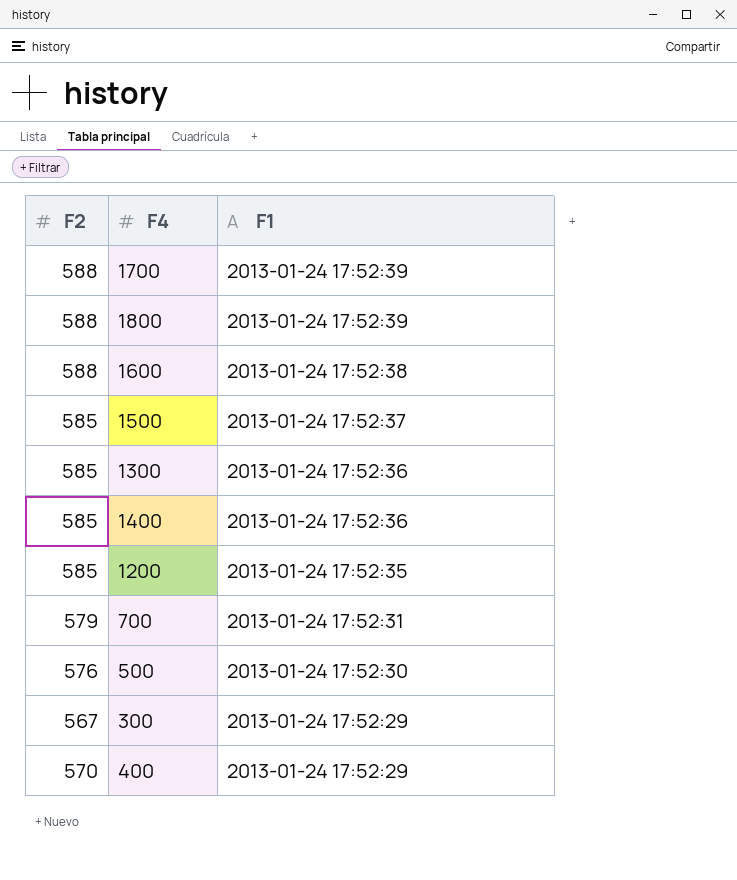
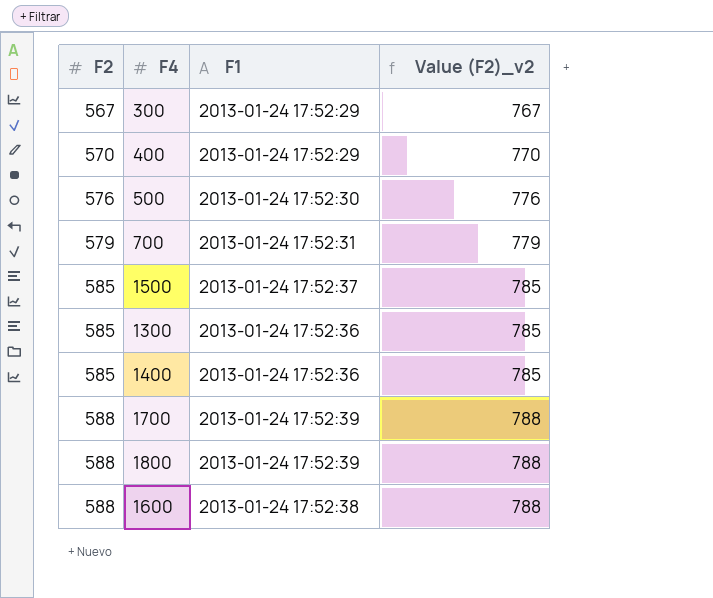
row order: F1 descending -> F2 ascending
column Value (F2)_v2 | formula: none -> [F2] + 200
row 1200: 585 | 2013-01-24 17:52:35 -> none

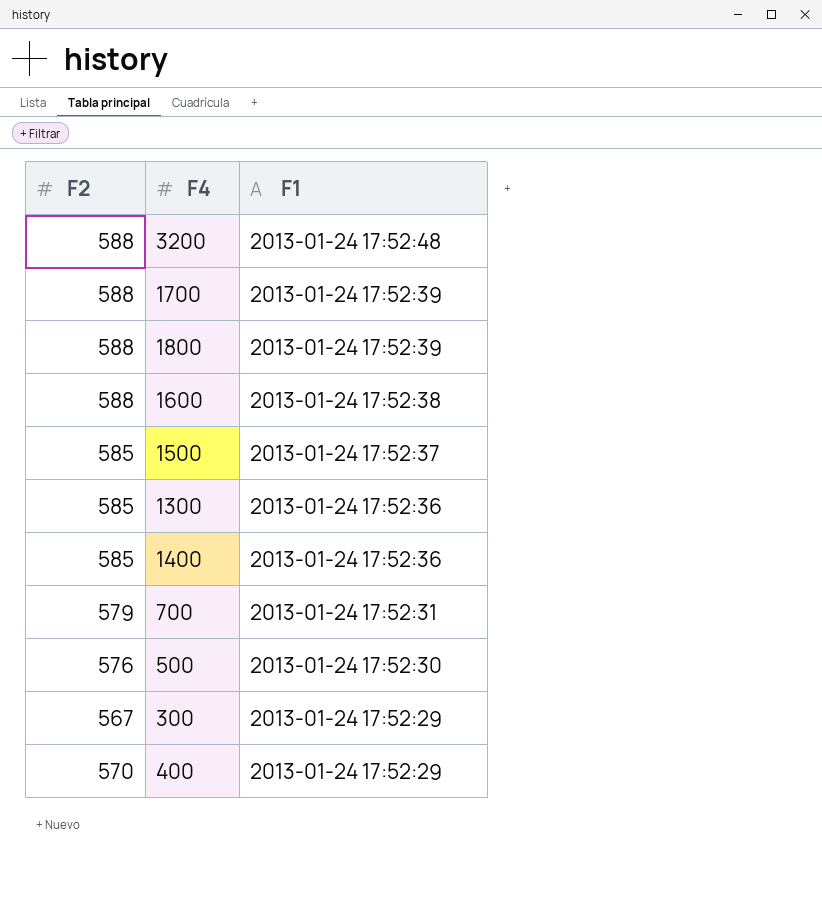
row order: F2 ascending -> F1 descending
column Value (F2)_v2 | formula: [F2] + 200 -> none
row 3200: none -> 588 | 2013-01-24 17:52:48

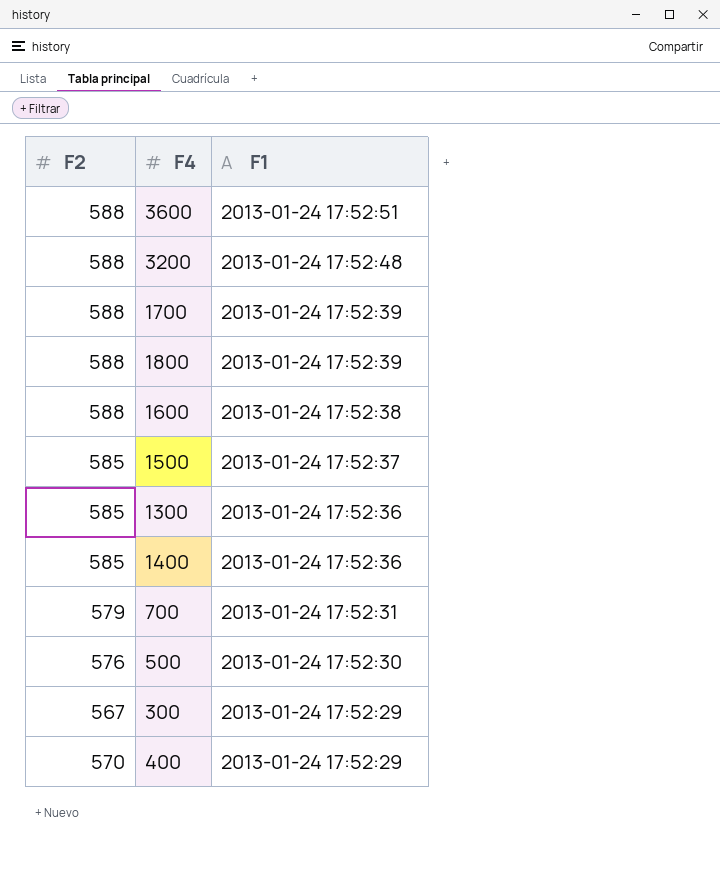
row 3600: none -> 588 | 2013-01-24 17:52:51

